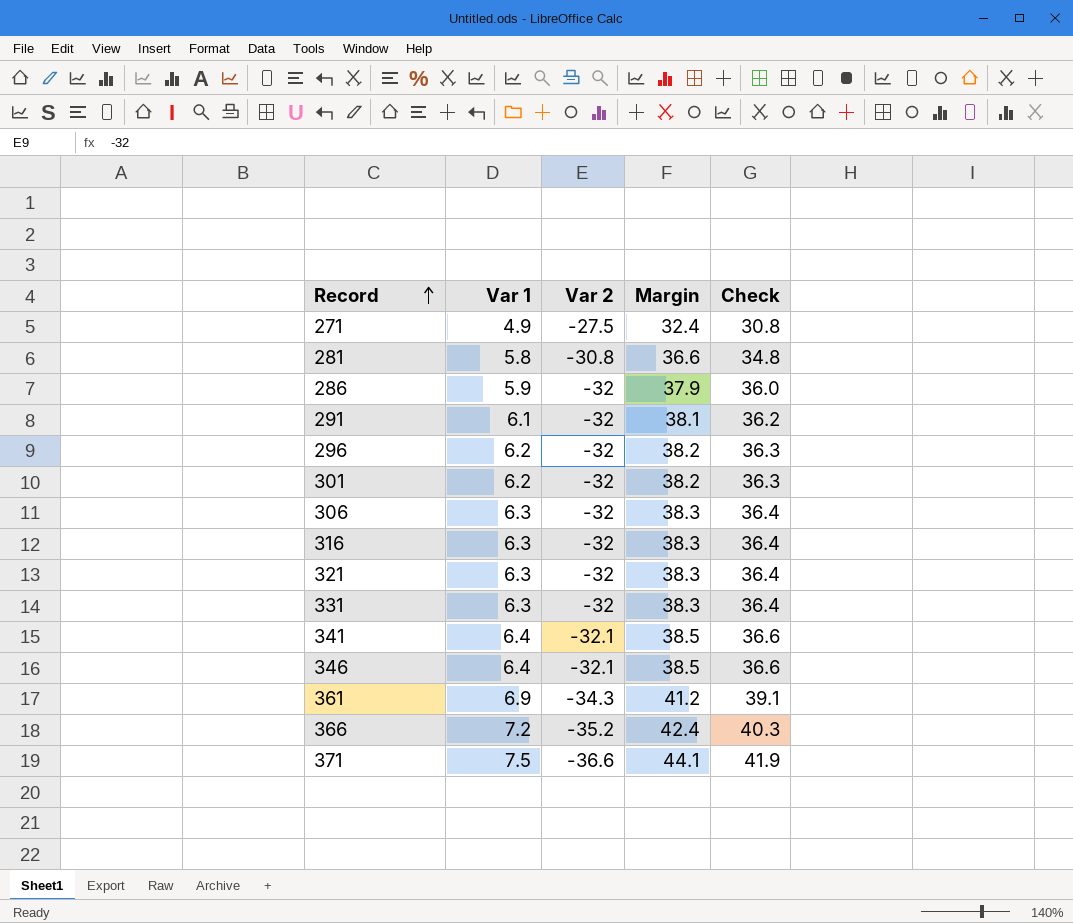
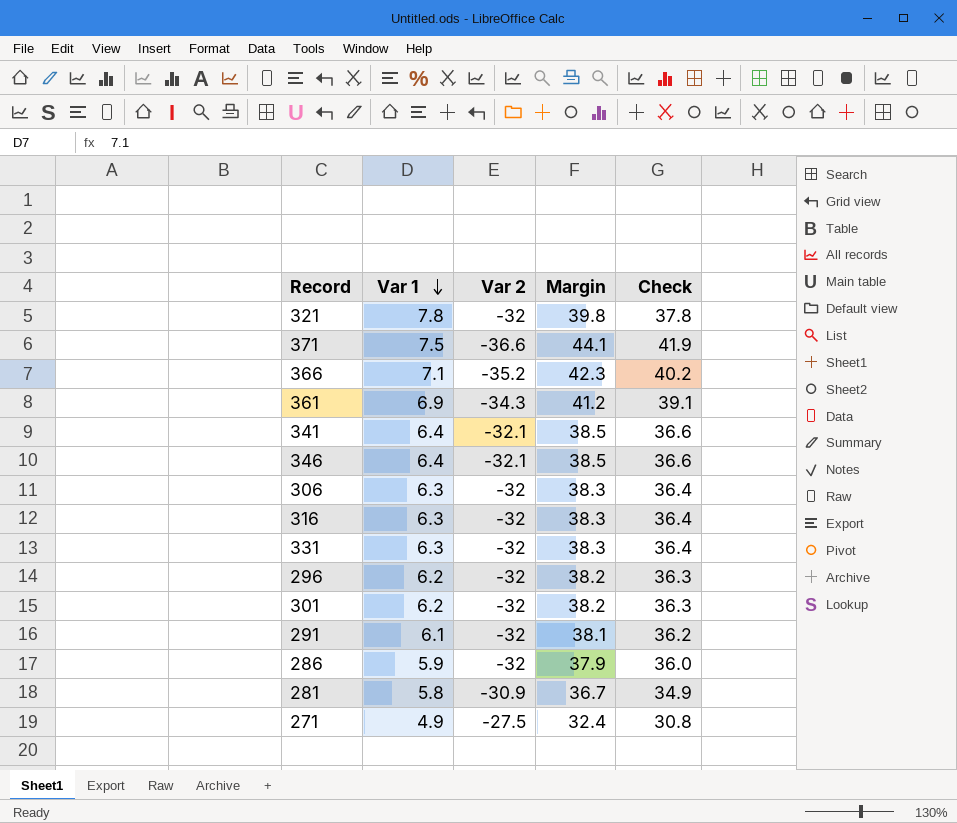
row order: Record ascending -> Var 1 descending
321 | Var 1: 6.3 -> 7.8
321 | Margin: 38.3 -> 39.8
321 | Check: 36.4 -> 37.8
366 | Var 1: 7.2 -> 7.1
366 | Margin: 42.4 -> 42.3
366 | Check: 40.3 -> 40.2
281 | Var 2: -30.8 -> -30.9
281 | Margin: 36.6 -> 36.7
281 | Check: 34.8 -> 34.9

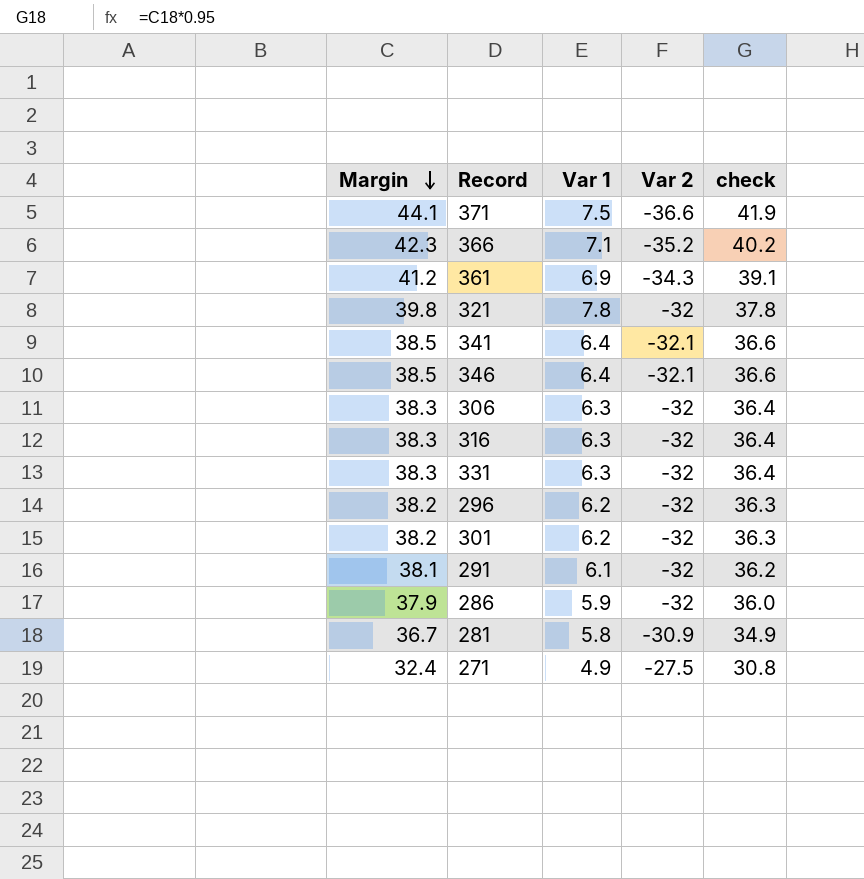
row order: Var 1 descending -> Margin descending
column Margin | position: 4 -> 1
column name: Check -> check

